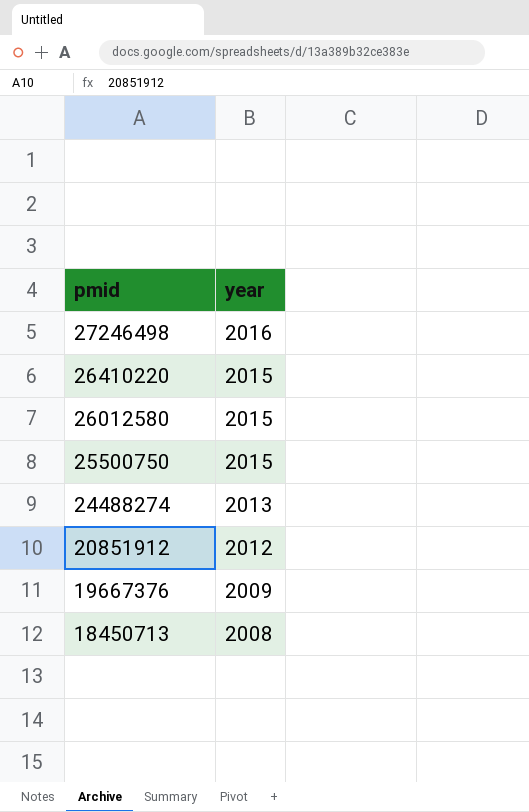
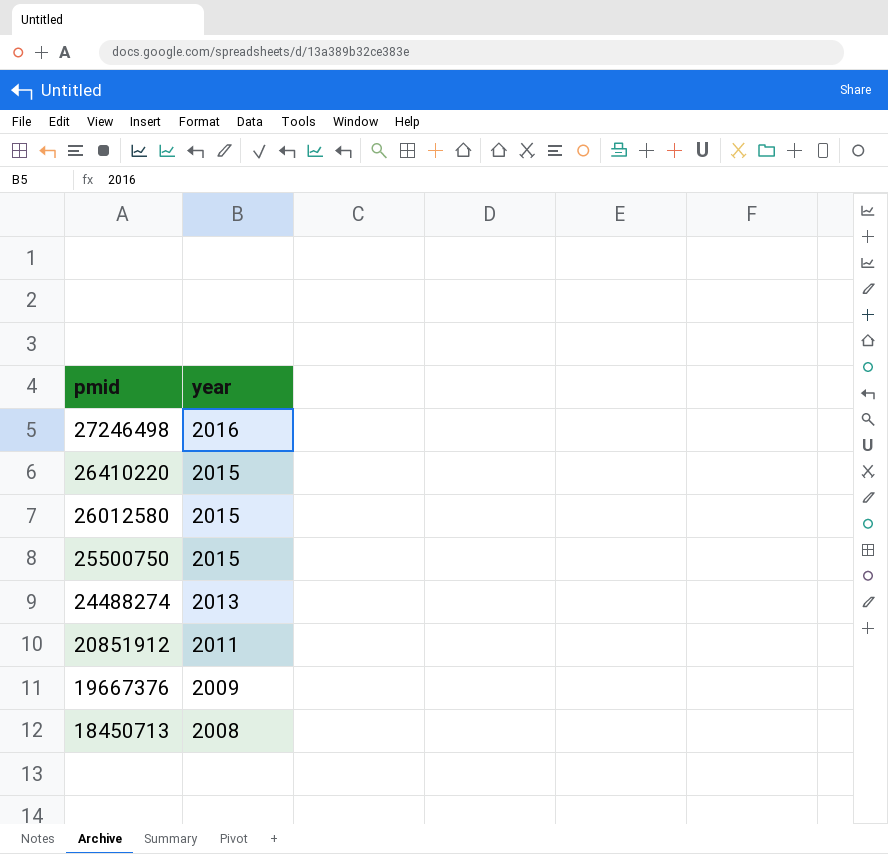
20851912 | year: 2012 -> 2011

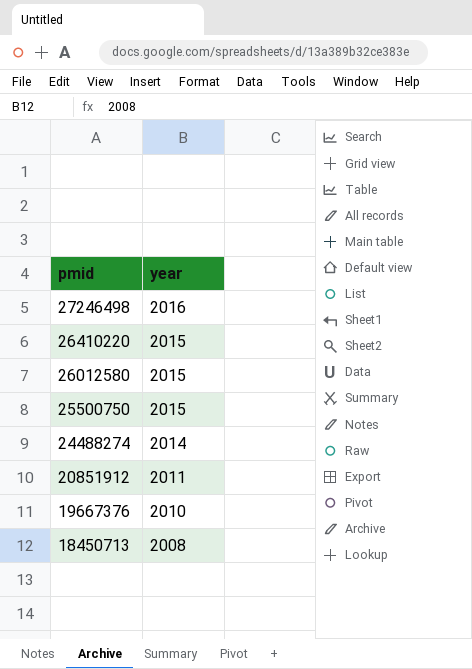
24488274 | year: 2013 -> 2014
19667376 | year: 2009 -> 2010

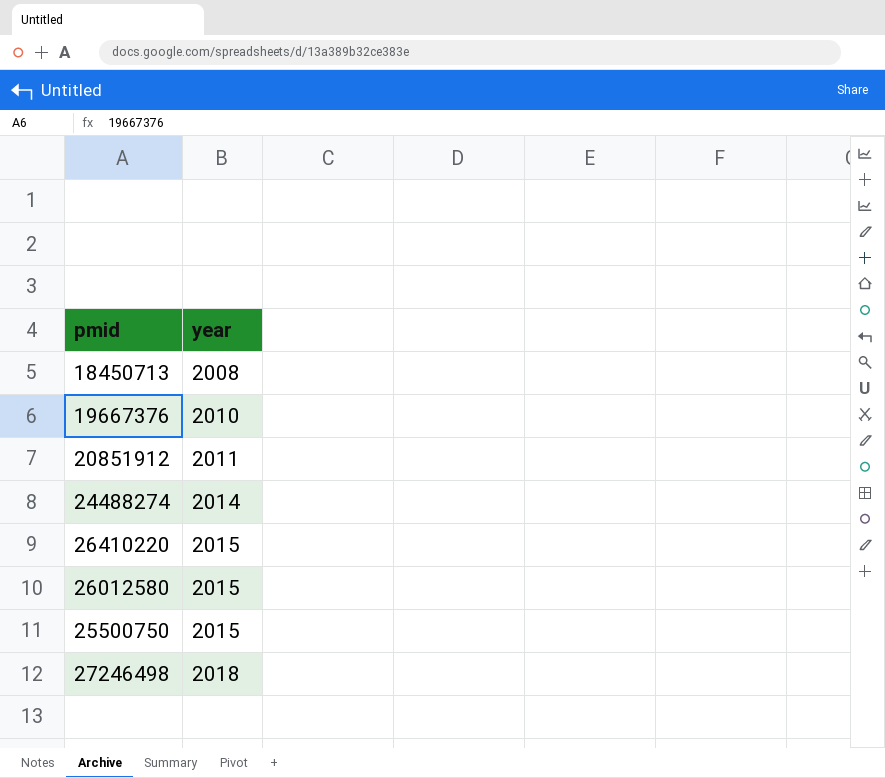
row order: pmid descending -> year ascending
27246498 | year: 2016 -> 2018

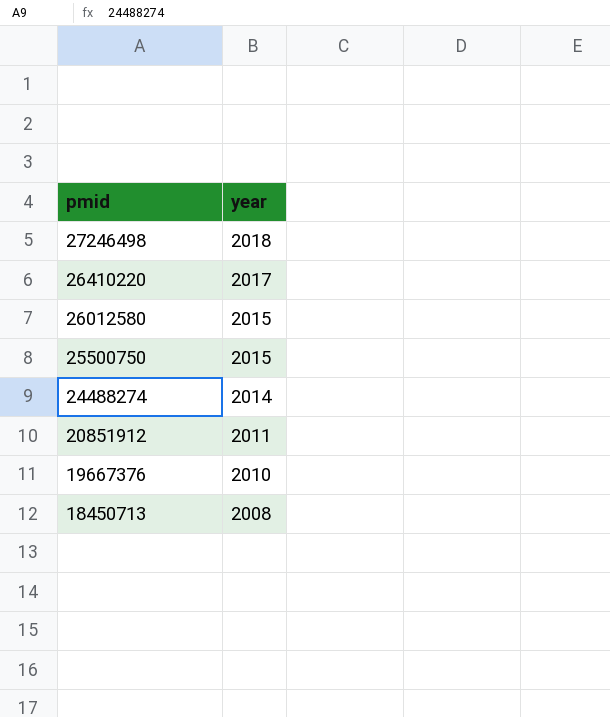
row order: year ascending -> pmid descending
26410220 | year: 2015 -> 2017

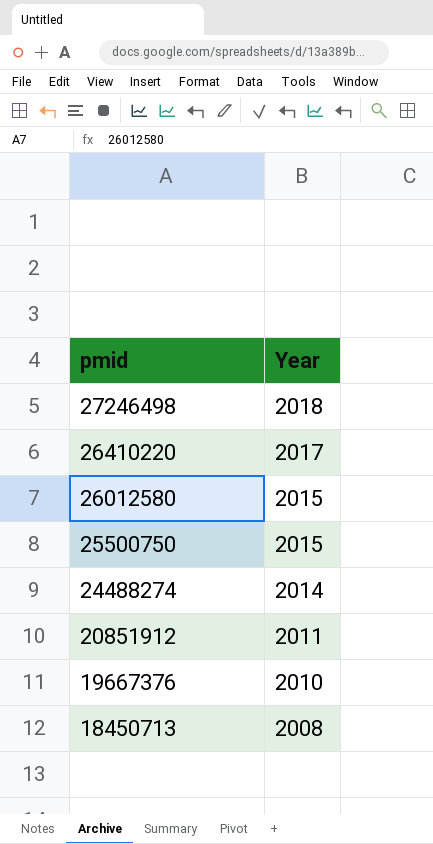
column name: year -> Year

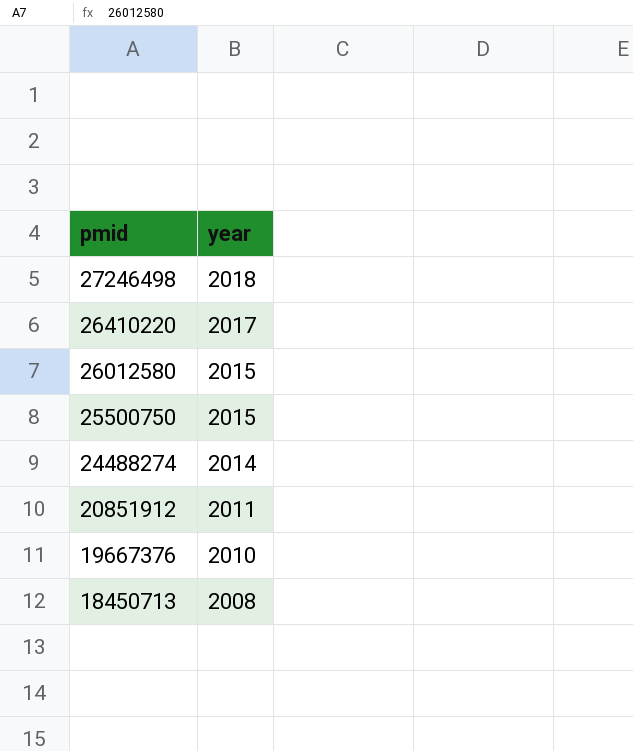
column name: Year -> year

